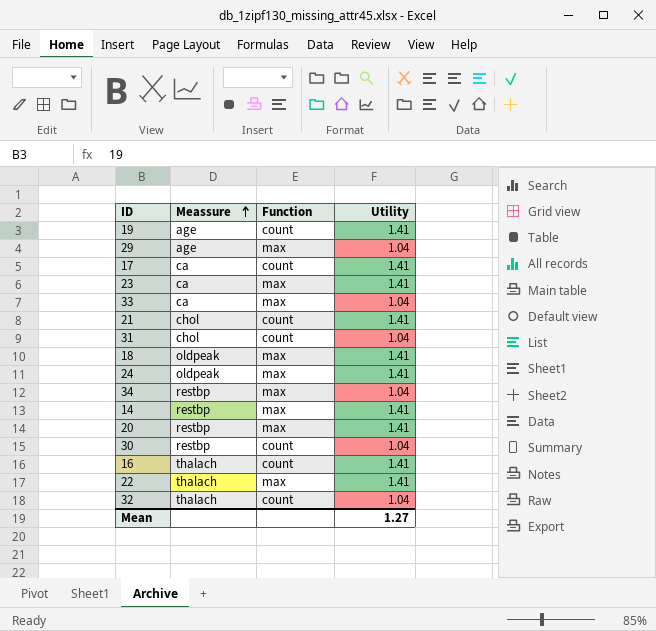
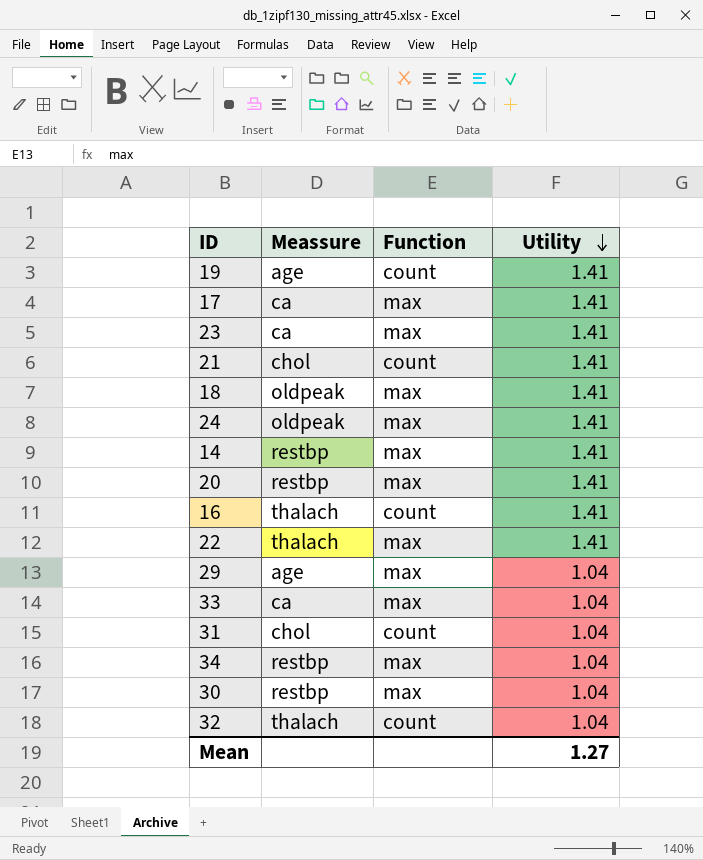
row order: Meassure ascending -> Utility descending
17 | Function: count -> max
30 | Function: count -> max

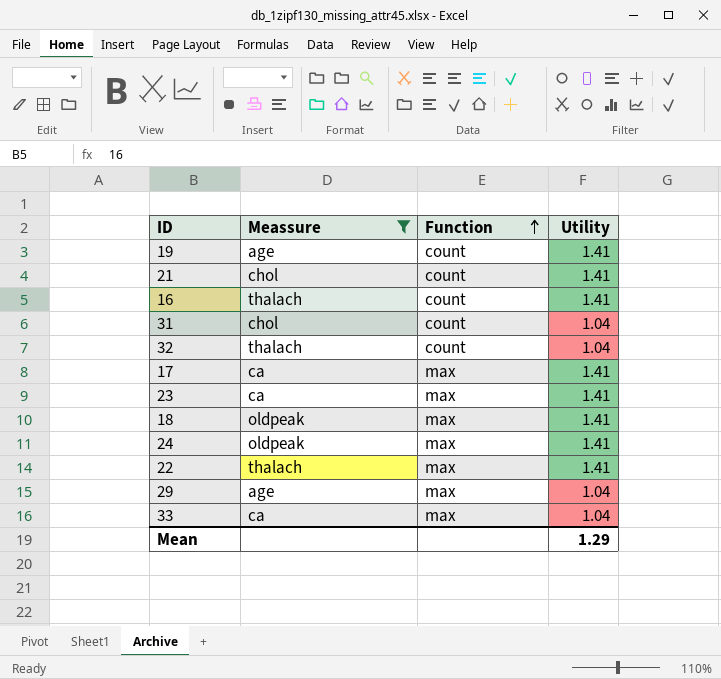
filter: none -> Meassure != restbp
row order: Utility descending -> Function ascending
Mean | Utility: 1.27 -> 1.29

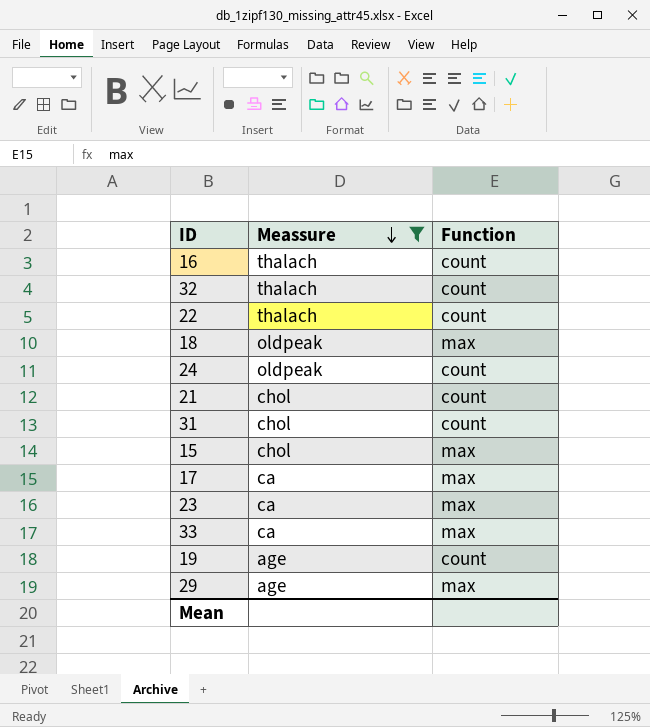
row order: Function ascending -> Meassure descending
column Utility | position: 4 -> none
22 | Function: max -> count
24 | Function: max -> count
row 15: none -> chol | max

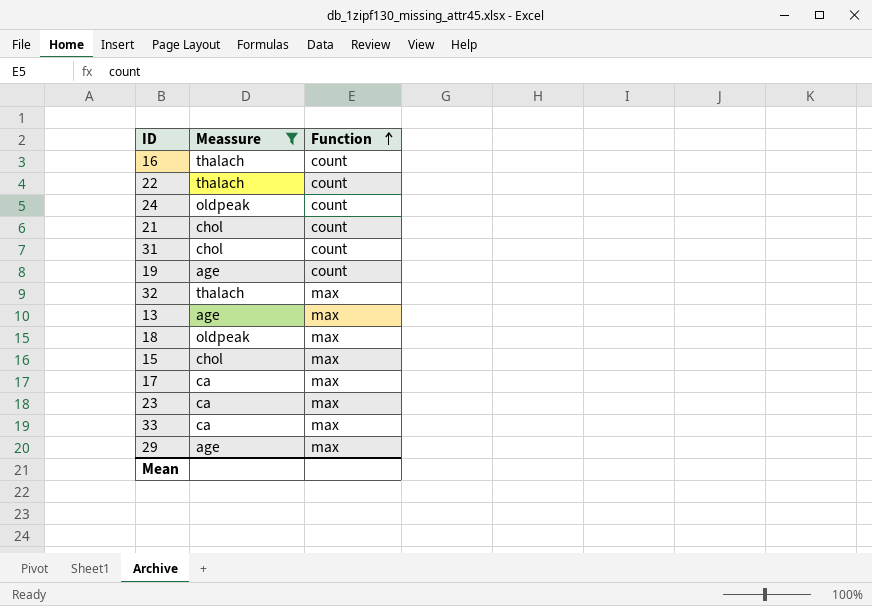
row order: Meassure descending -> Function ascending
32 | Function: count -> max
row 13: none -> age | max

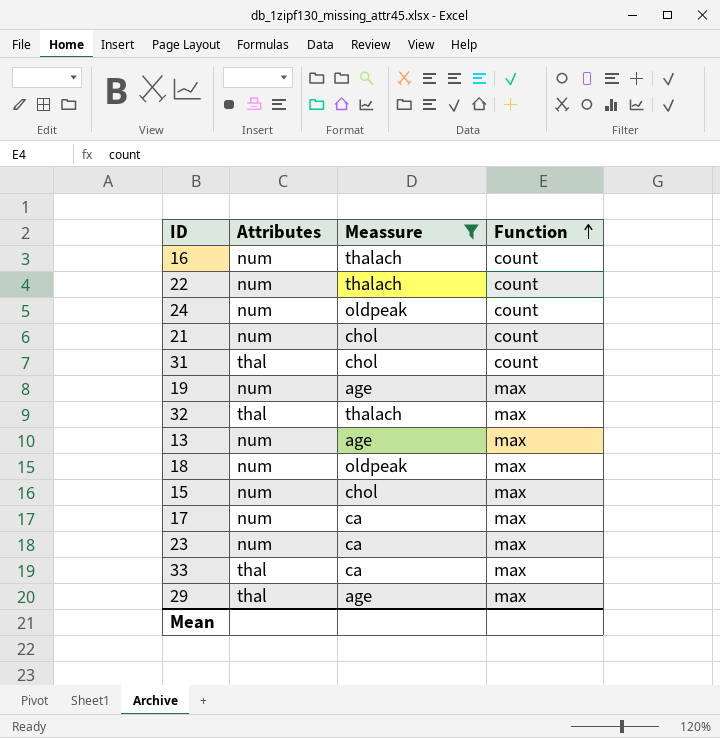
column Attributes | position: none -> 2
19 | Function: count -> max

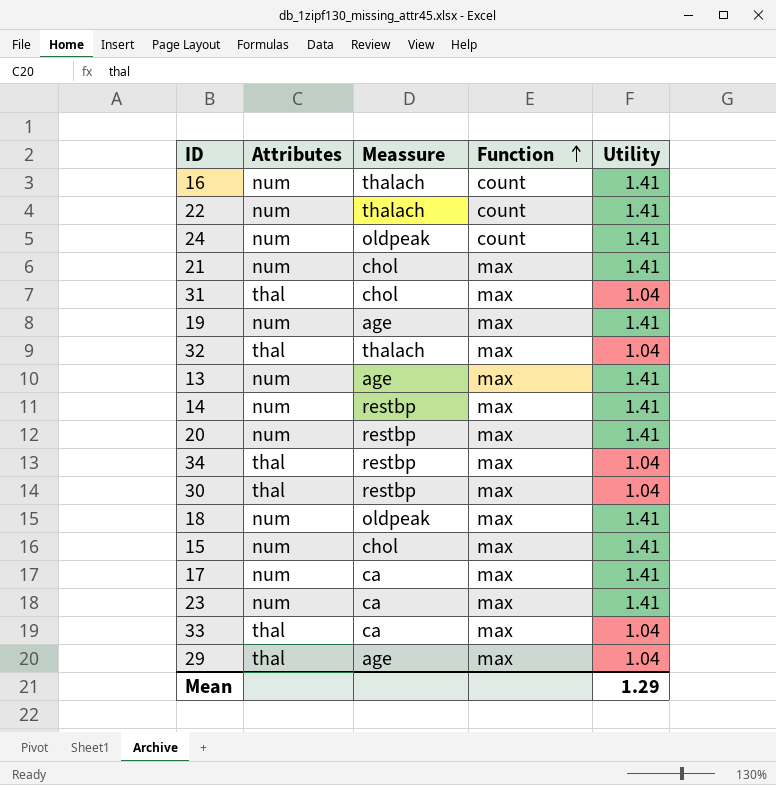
filter: Meassure != restbp -> none
column Utility | position: none -> 5
21 | Function: count -> max
31 | Function: count -> max

